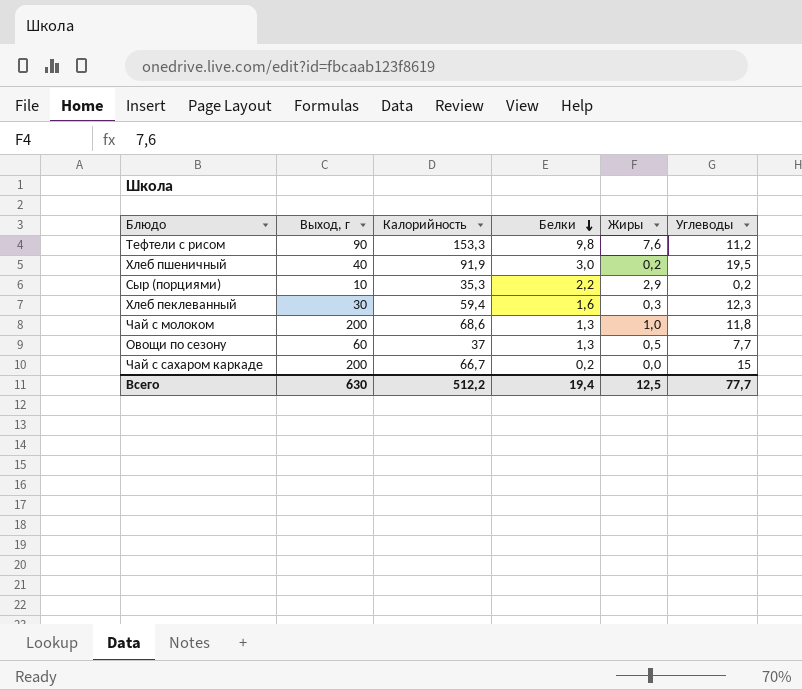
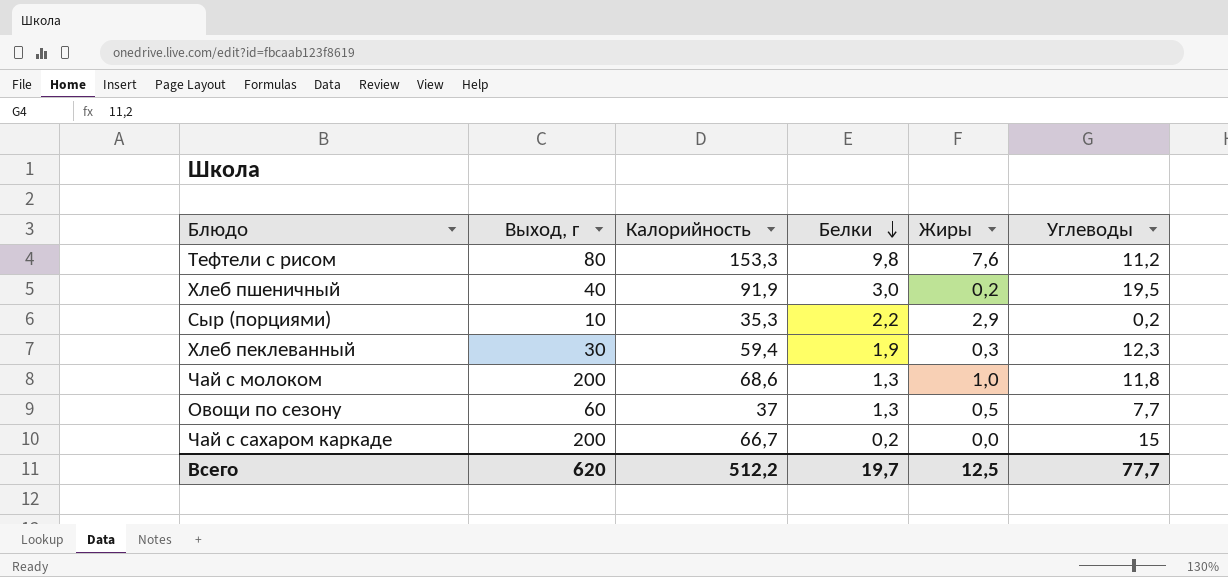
Тефтели с рисом | Выход, г: 90 -> 80
Хлеб пеклеванный | Белки: 1,6 -> 1,9
Всего | Выход, г: 630 -> 620
Всего | Белки: 19,4 -> 19,7

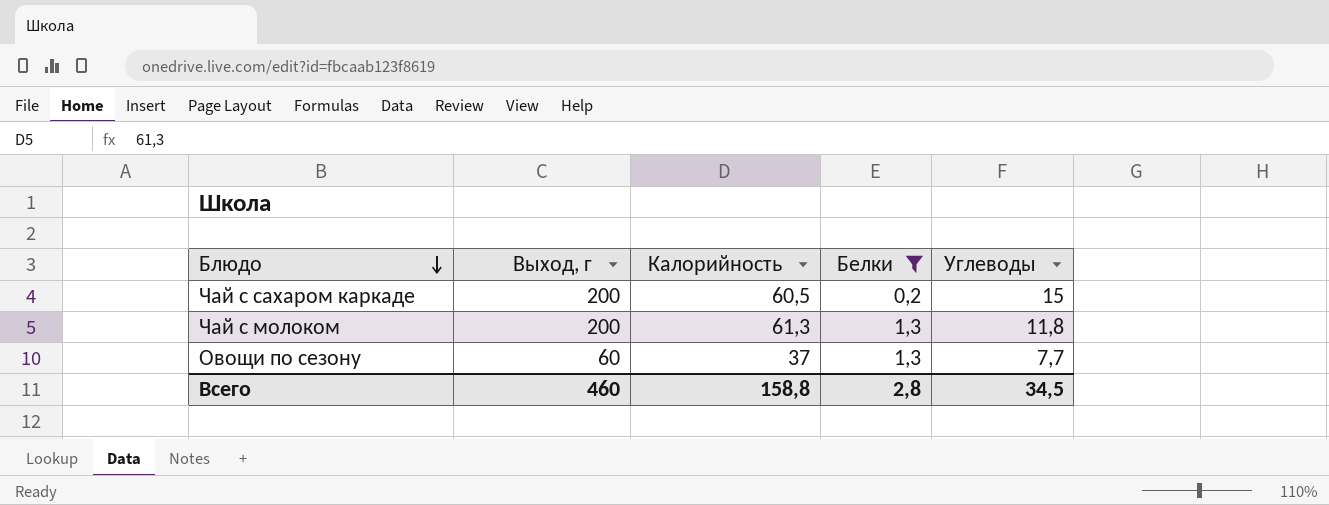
filter: none -> Белки <= 1,3
row order: Белки descending -> Блюдо descending
column Жиры | position: 5 -> none
Чай с сахаром каркаде | Калорийность: 66,7 -> 60,5
Чай с молоком | Калорийность: 68,6 -> 61,3
Всего | Выход, г: 620 -> 460
Всего | Калорийность: 512,2 -> 158,8
Всего | Белки: 19,7 -> 2,8
Всего | Углеводы: 77,7 -> 34,5

